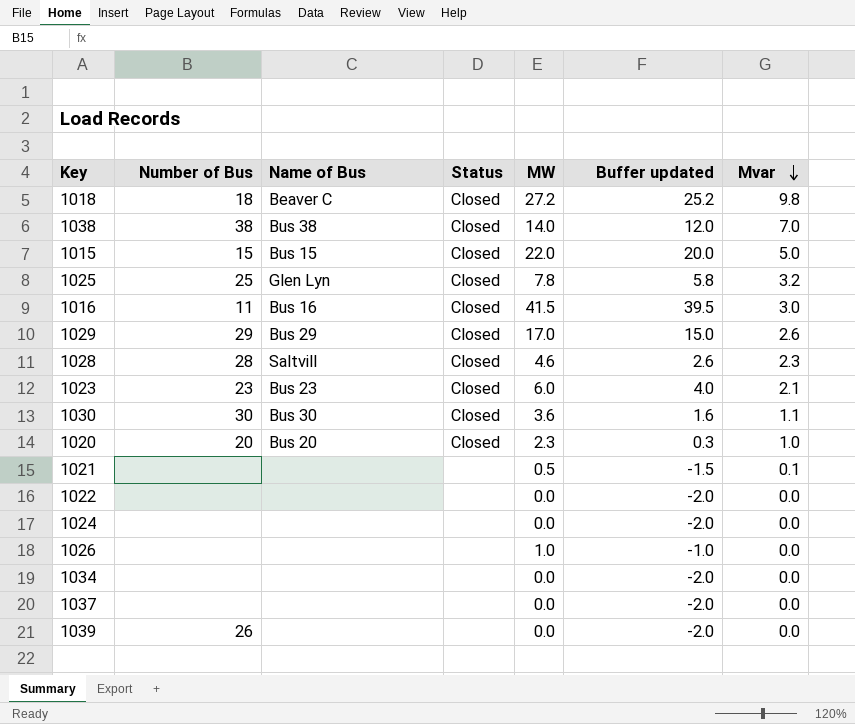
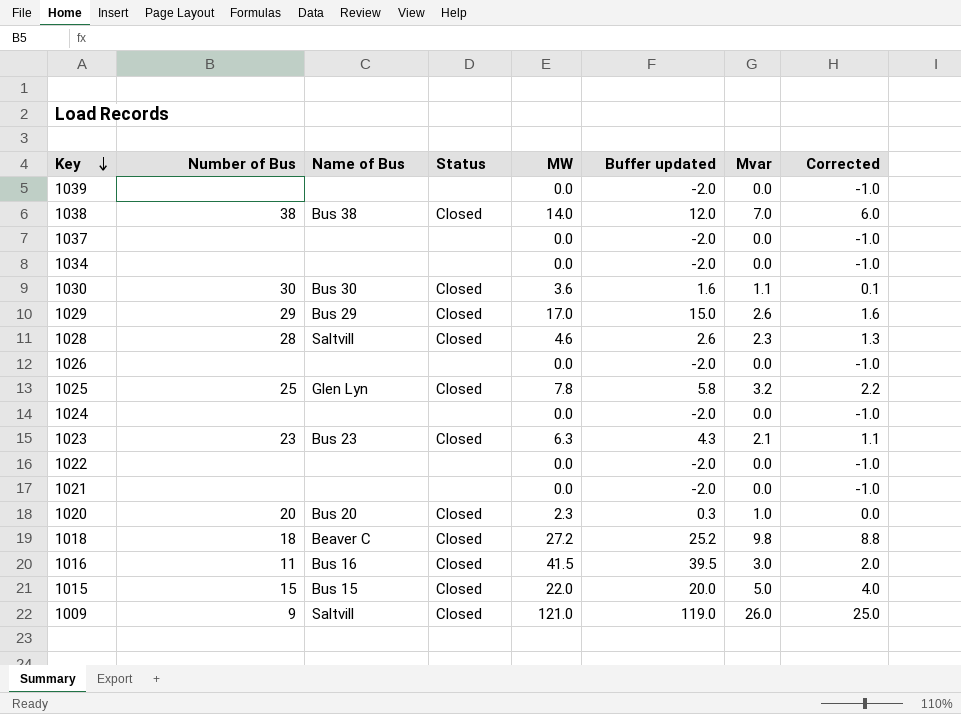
row order: Mvar descending -> Key descending
column Corrected | formula: none -> [Mvar] - 1
1039 | Number of Bus: 26 -> none
1026 | MW: 1.0 -> 0.0
1026 | Buffer updated: -1.0 -> -2.0
1023 | MW: 6.0 -> 6.3
1023 | Buffer updated: 4.0 -> 4.3
1021 | MW: 0.5 -> 0.0
1021 | Buffer updated: -1.5 -> -2.0
1021 | Mvar: 0.1 -> 0.0
row 1009: none -> 9 | Saltvill | Closed | 121.0 | 119.0 | 26.0 | 25.0

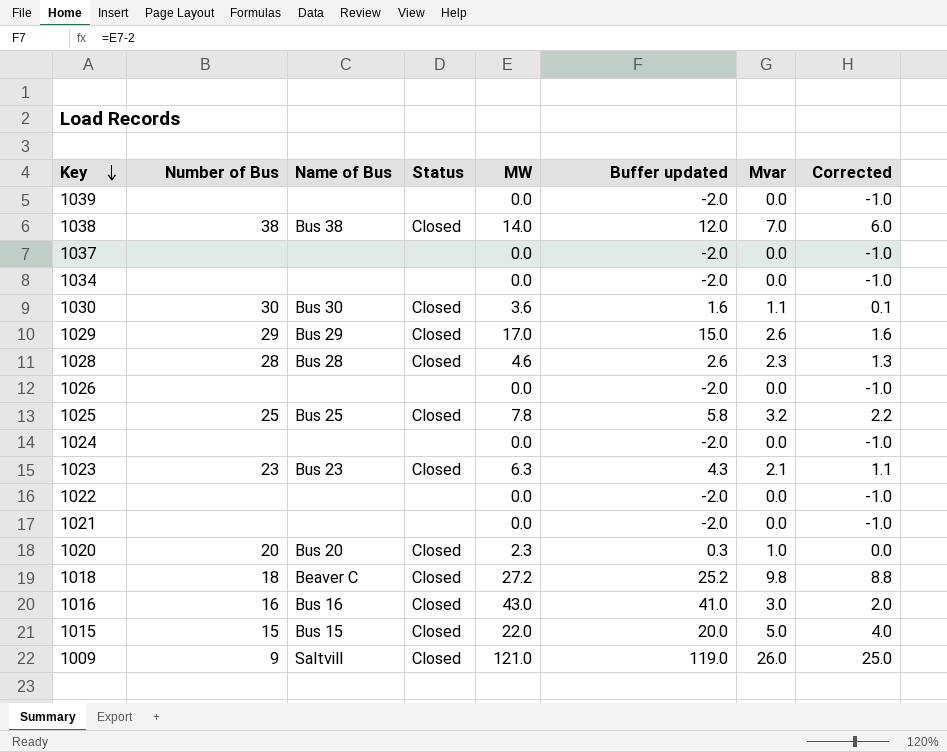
1028 | Name of Bus: Saltvill -> Bus 28
1025 | Name of Bus: Glen Lyn -> Bus 25
1016 | Number of Bus: 11 -> 16
1016 | MW: 41.5 -> 43.0
1016 | Buffer updated: 39.5 -> 41.0

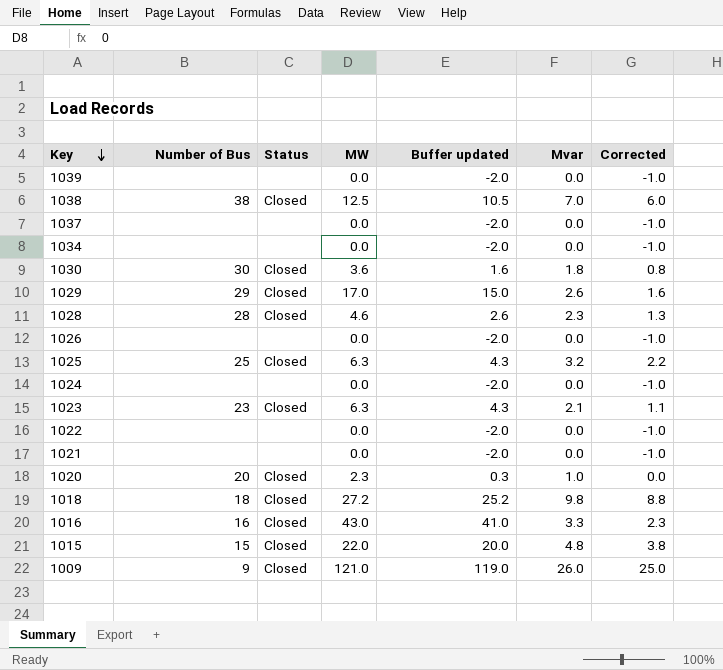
column Name of Bus | position: 3 -> none
1038 | MW: 14.0 -> 12.5
1038 | Buffer updated: 12.0 -> 10.5
1030 | Mvar: 1.1 -> 1.8
1030 | Corrected: 0.1 -> 0.8
1025 | MW: 7.8 -> 6.3
1025 | Buffer updated: 5.8 -> 4.3
1016 | Mvar: 3.0 -> 3.3
1016 | Corrected: 2.0 -> 2.3
1015 | Mvar: 5.0 -> 4.8
1015 | Corrected: 4.0 -> 3.8

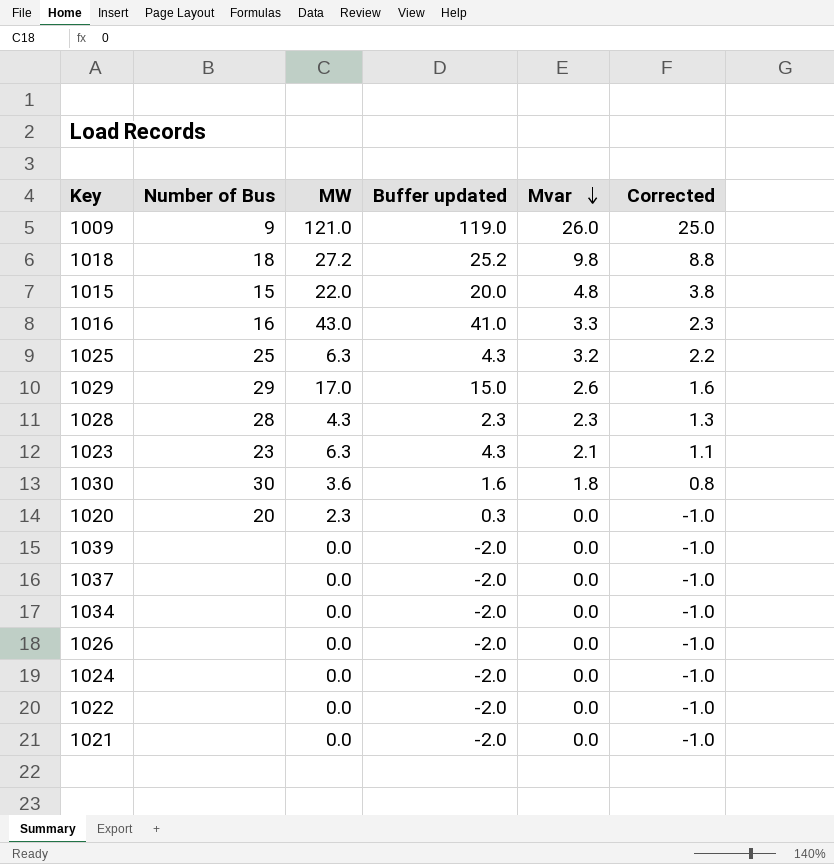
row order: Key descending -> Mvar descending
column Status | position: 3 -> none
row 1038: 38 | Closed | 12.5 | 10.5 | 7.0 | 6.0 -> none
1028 | MW: 4.6 -> 4.3
1028 | Buffer updated: 2.6 -> 2.3
1020 | Mvar: 1.0 -> 0.0
1020 | Corrected: 0.0 -> -1.0

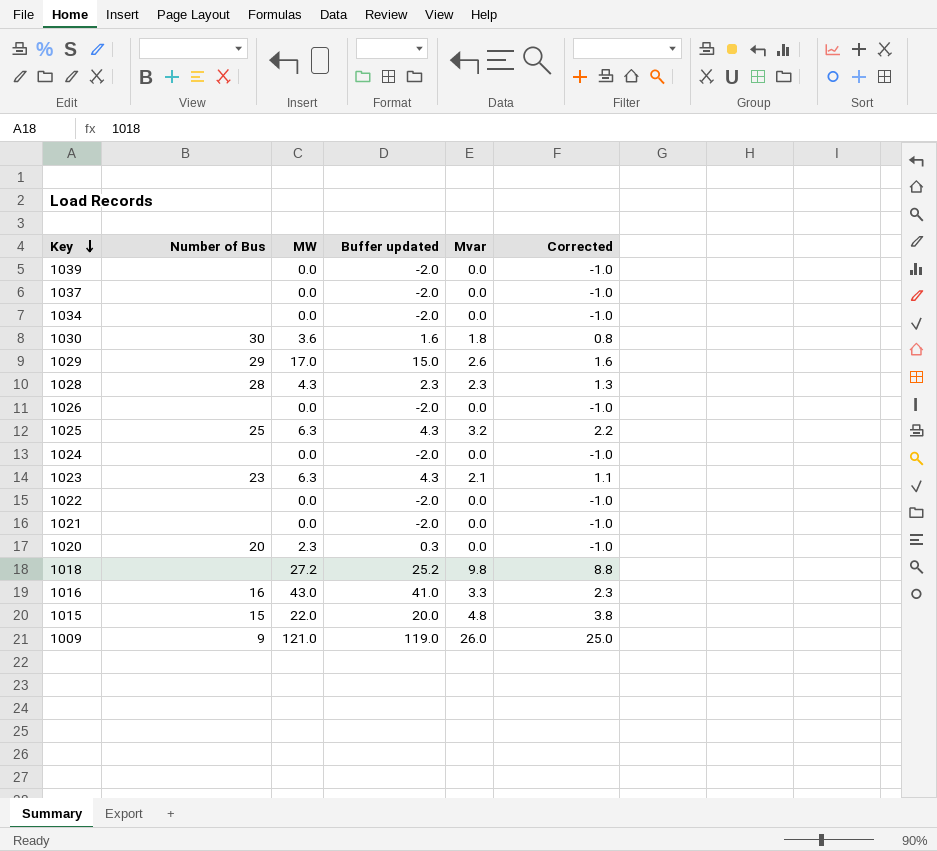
row order: Mvar descending -> Key descending
1018 | Number of Bus: 18 -> none

